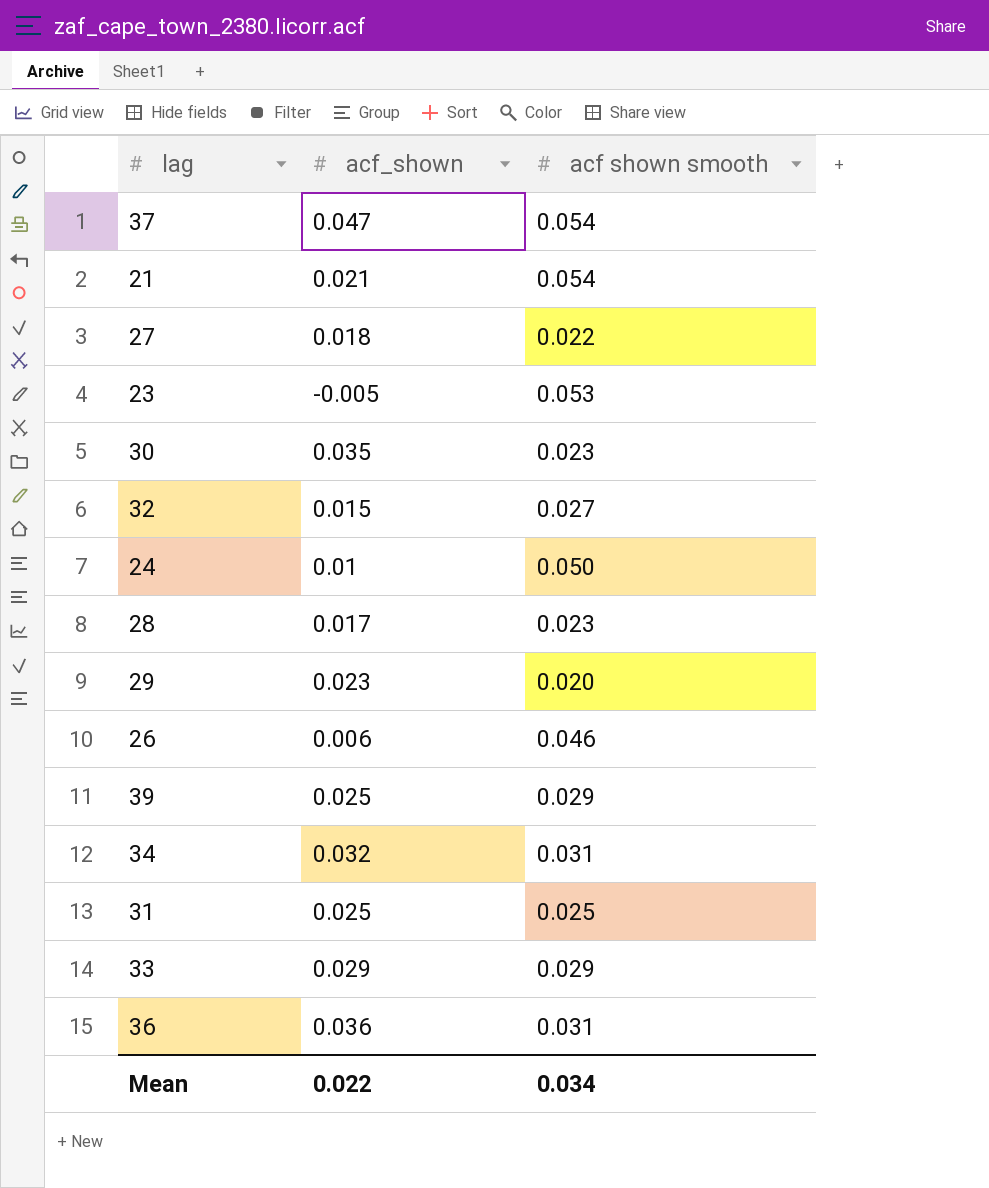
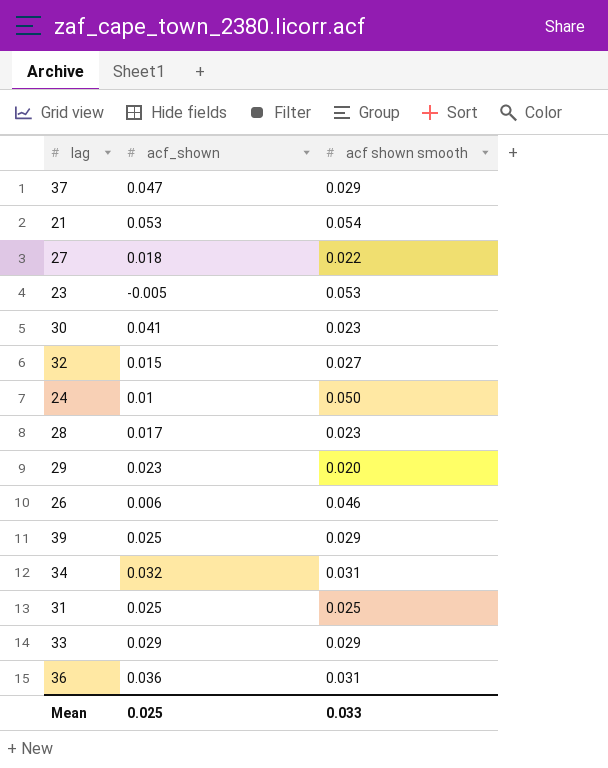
37 | acf shown smooth: 0.054 -> 0.029
21 | acf_shown: 0.021 -> 0.053
30 | acf_shown: 0.035 -> 0.041
Mean | acf_shown: 0.022 -> 0.025
Mean | acf shown smooth: 0.034 -> 0.033

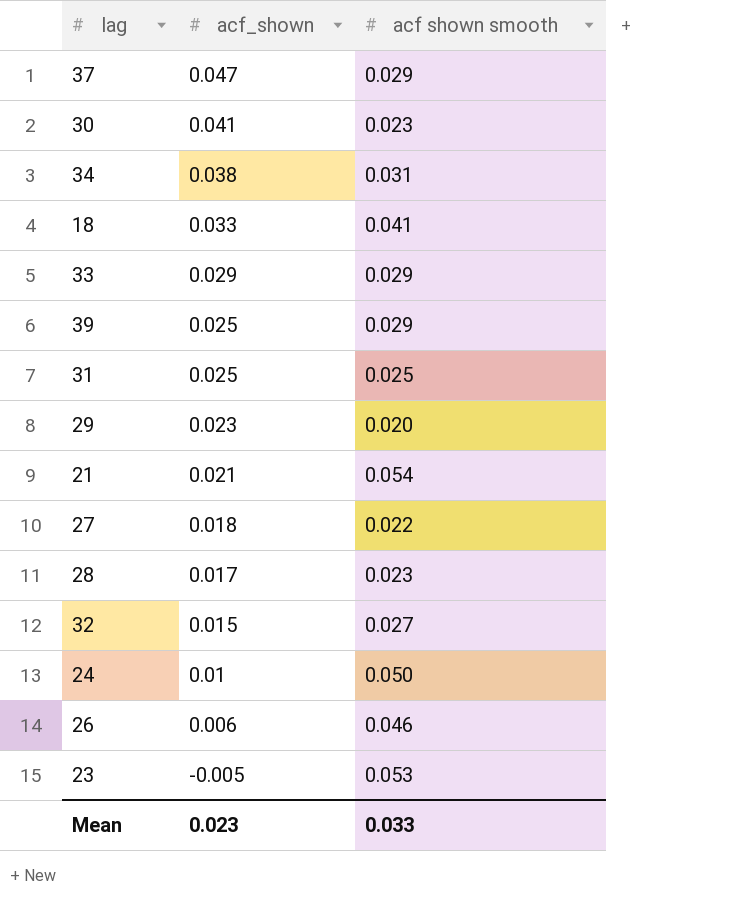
row order: none -> acf_shown descending
row 36: 0.036 | 0.031 -> none
34 | acf_shown: 0.032 -> 0.038
row 18: none -> 0.033 | 0.041
21 | acf_shown: 0.053 -> 0.021
Mean | acf_shown: 0.025 -> 0.023

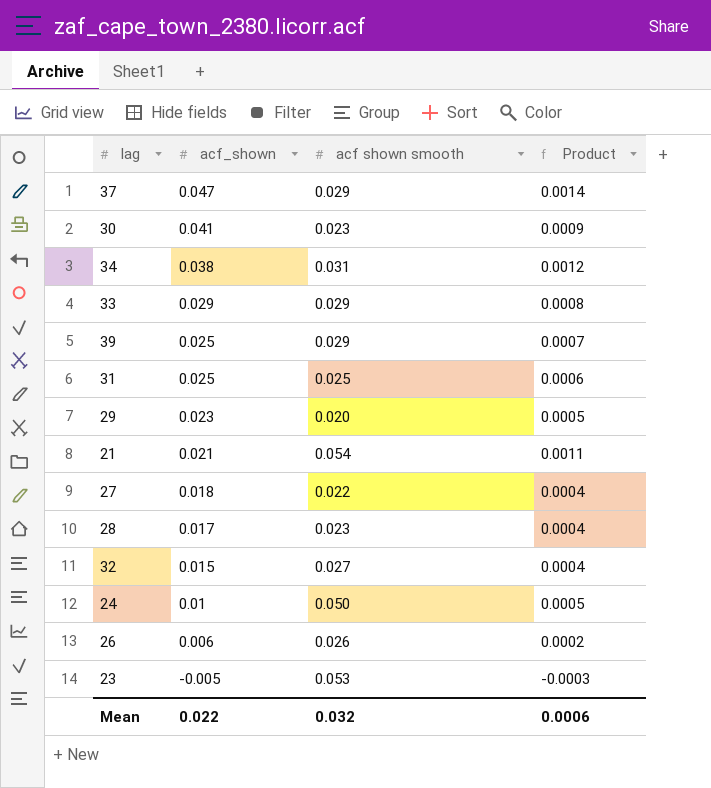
column Product | formula: none -> [acf_shown] * [acf shown smooth]
row 18: 0.033 | 0.041 -> none
26 | acf shown smooth: 0.046 -> 0.026
Mean | acf_shown: 0.023 -> 0.022
Mean | acf shown smooth: 0.033 -> 0.032

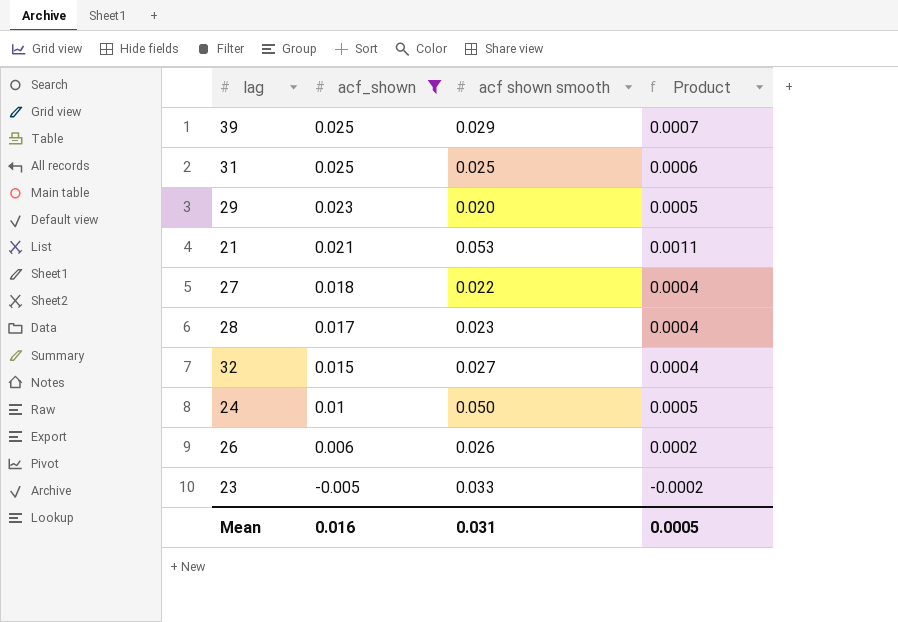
filter: none -> acf_shown <= 0.025
21 | acf shown smooth: 0.054 -> 0.053
23 | acf shown smooth: 0.053 -> 0.033
23 | Product: -0.0003 -> -0.0002
Mean | acf_shown: 0.022 -> 0.016
Mean | acf shown smooth: 0.032 -> 0.031
Mean | Product: 0.0006 -> 0.0005

